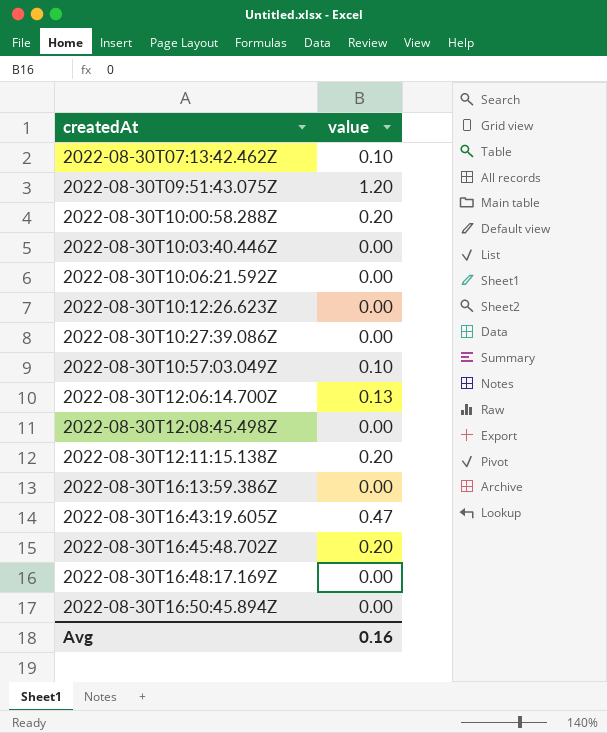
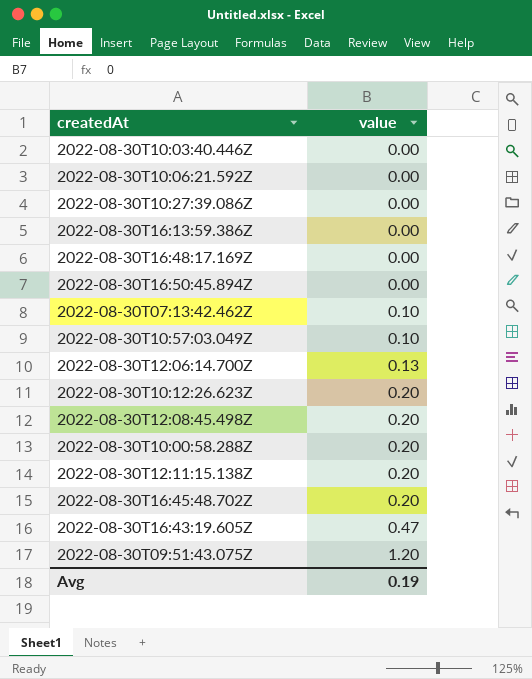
row order: createdAt ascending -> value ascending
2022-08-30T10:12:26.623Z | value: 0.00 -> 0.20
2022-08-30T12:08:45.498Z | value: 0.00 -> 0.20
Avg | value: 0.16 -> 0.19

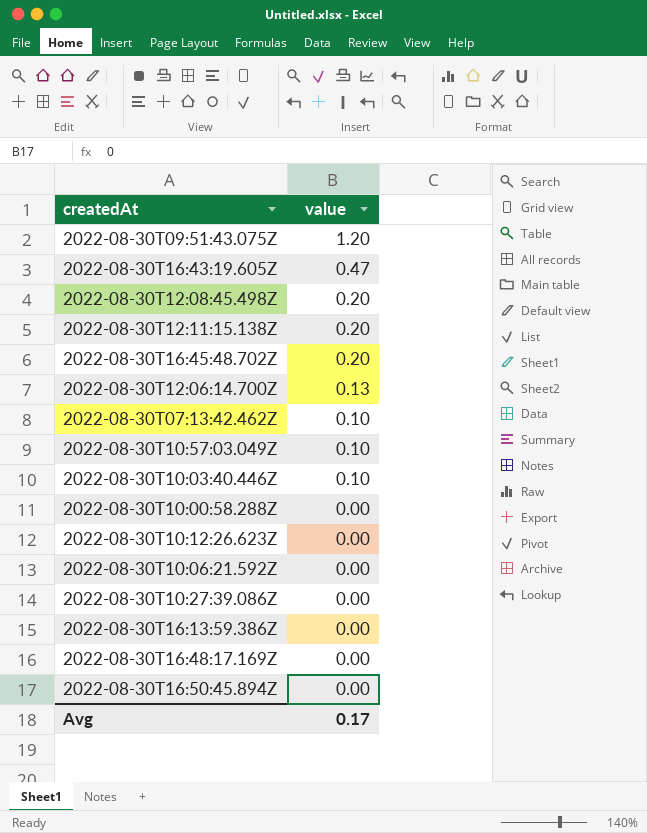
row order: value ascending -> value descending
2022-08-30T10:03:40.446Z | value: 0.00 -> 0.10
2022-08-30T10:00:58.288Z | value: 0.20 -> 0.00
2022-08-30T10:12:26.623Z | value: 0.20 -> 0.00
Avg | value: 0.19 -> 0.17

